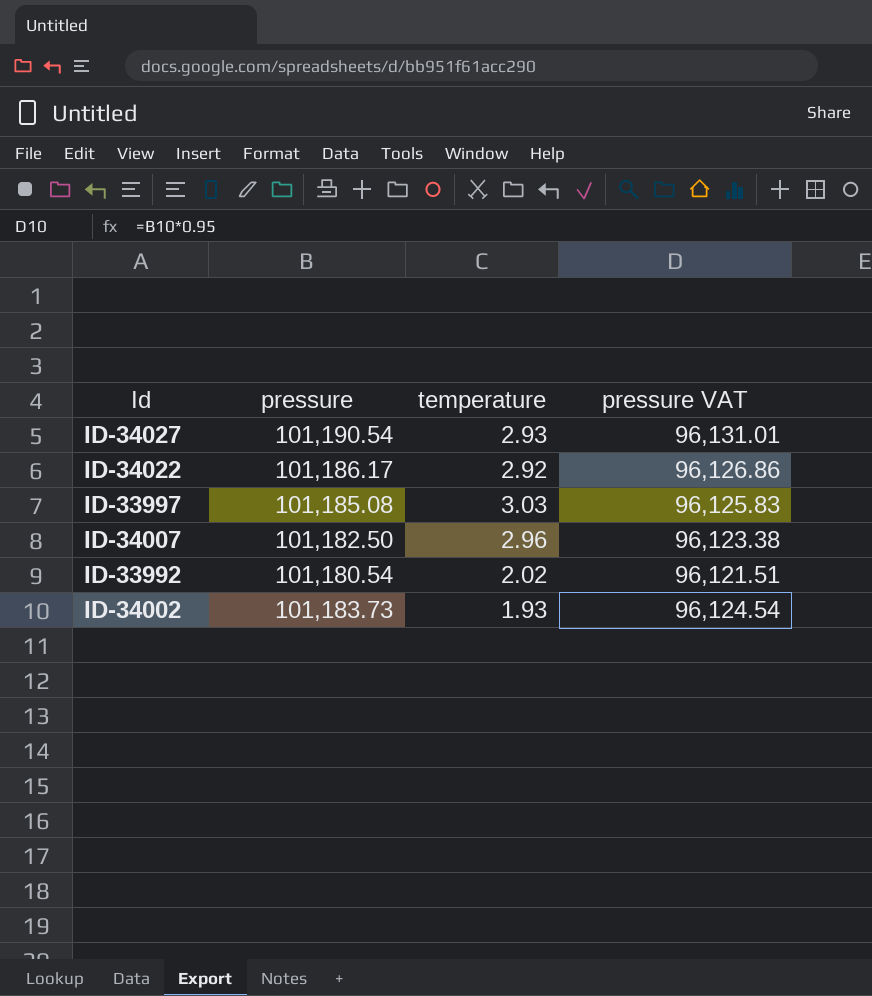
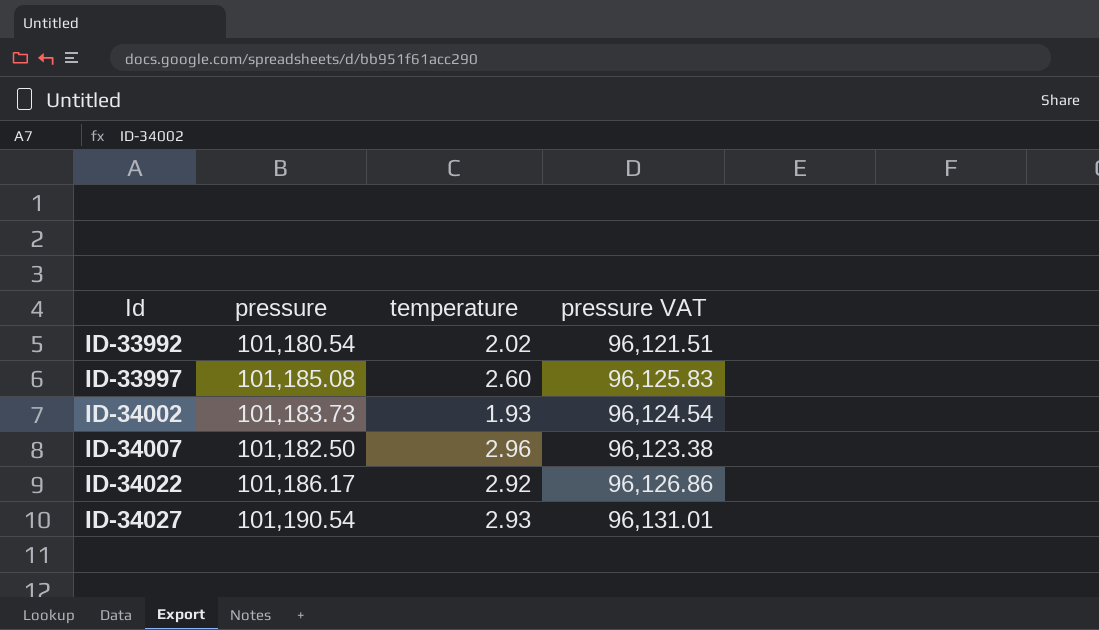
row order: none -> Id ascending
ID-33997 | temperature: 3.03 -> 2.60

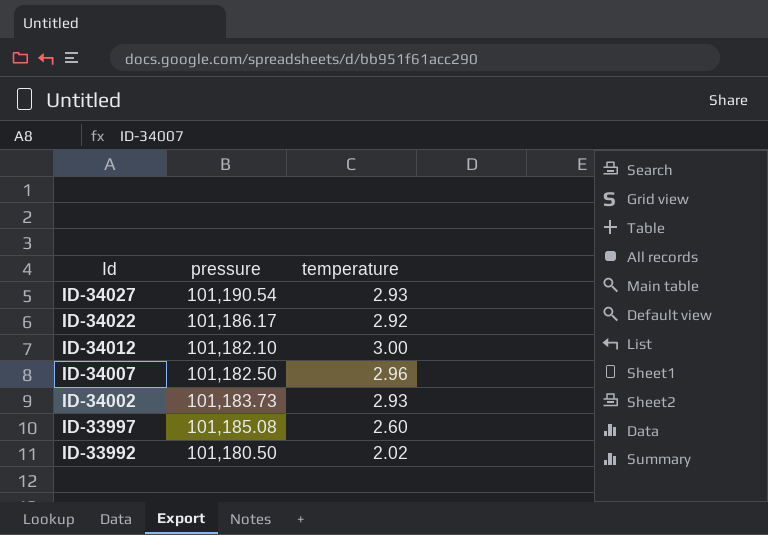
row order: Id ascending -> Id descending
column pressure VAT | formula: [pressure] * 0.95 -> none
row ID-34012: none -> 101,182.10 | 3.00
ID-34002 | temperature: 1.93 -> 2.93
ID-33992 | pressure: 101,180.54 -> 101,180.50

